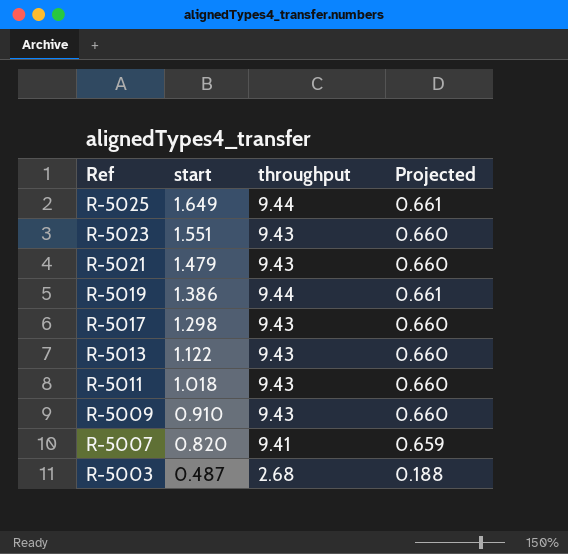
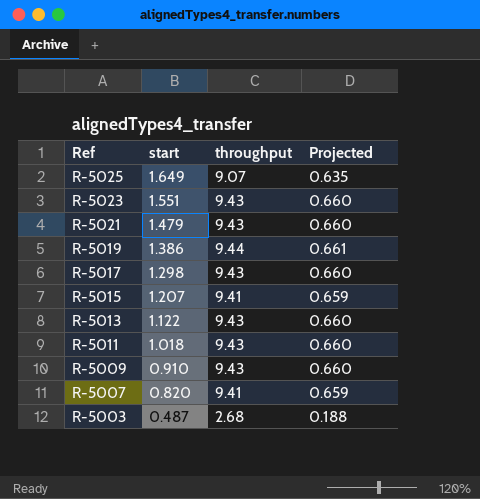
R-5025 | throughput: 9.44 -> 9.07
R-5025 | Projected: 0.661 -> 0.635
row R-5015: none -> 1.207 | 9.41 | 0.659

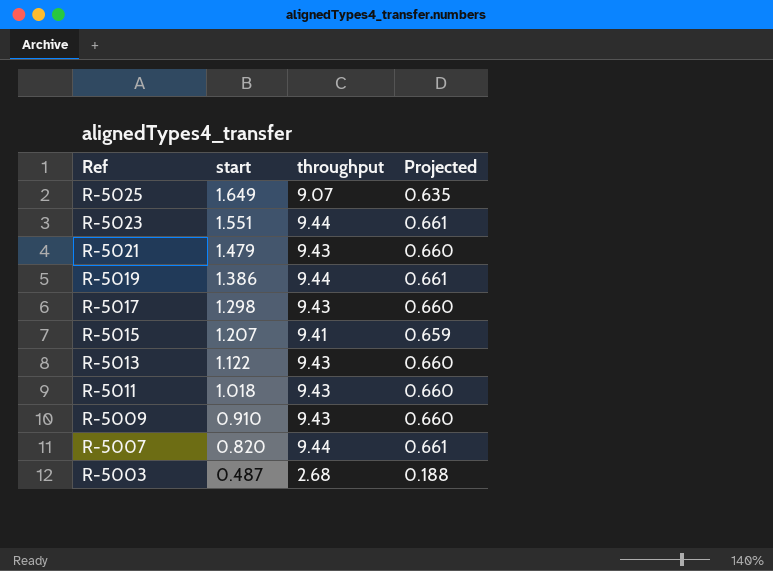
R-5023 | throughput: 9.43 -> 9.44
R-5023 | Projected: 0.660 -> 0.661
R-5007 | throughput: 9.41 -> 9.44
R-5007 | Projected: 0.659 -> 0.661

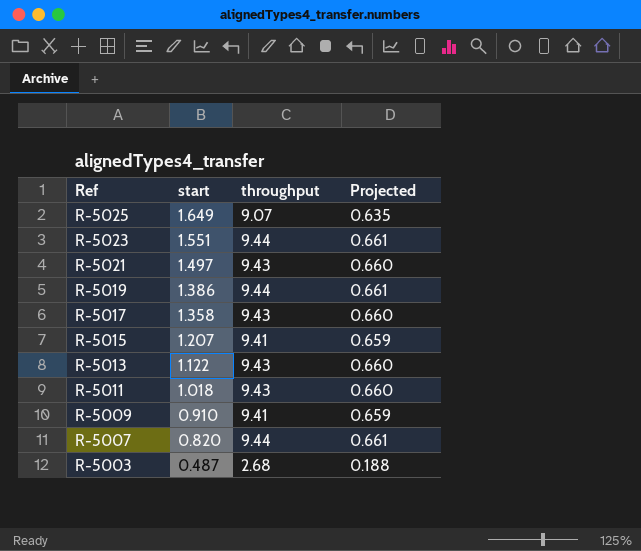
R-5021 | start: 1.479 -> 1.497
R-5017 | start: 1.298 -> 1.358
R-5009 | throughput: 9.43 -> 9.41
R-5009 | Projected: 0.660 -> 0.659

